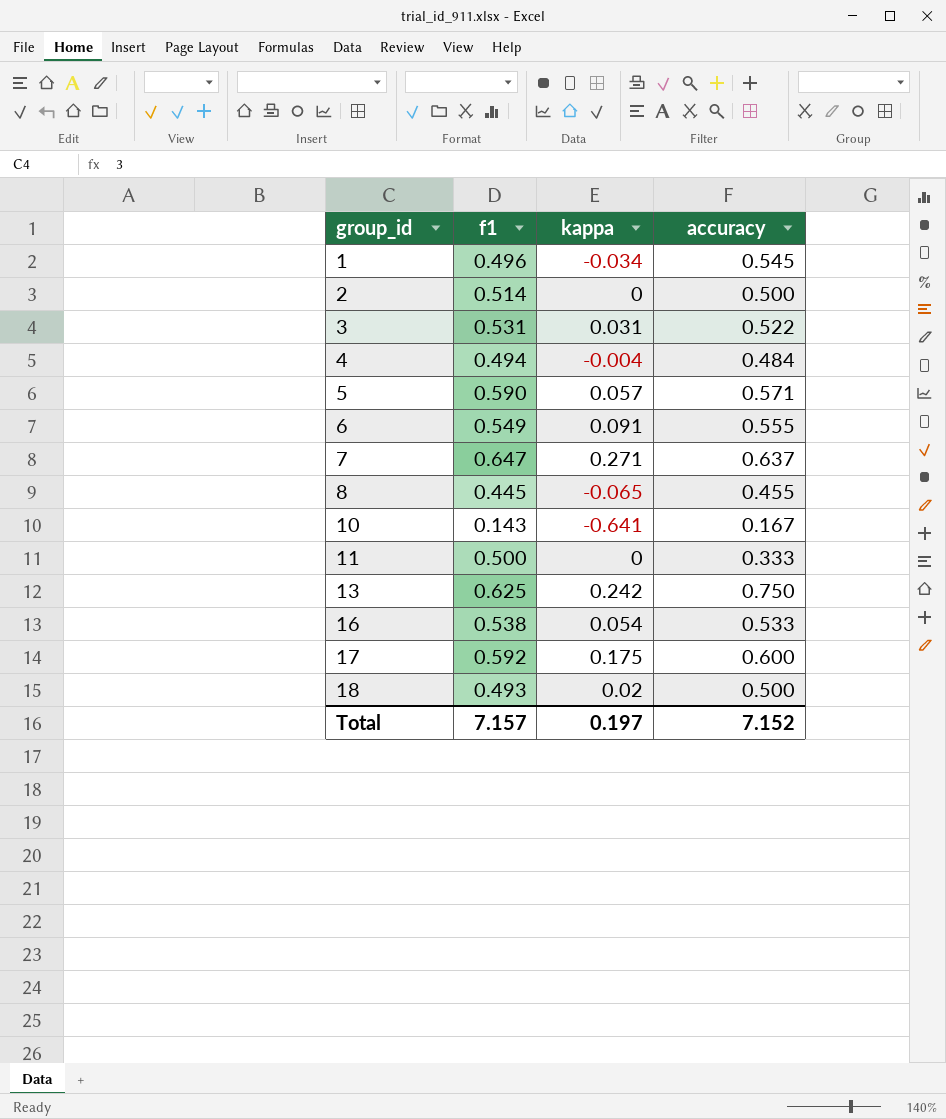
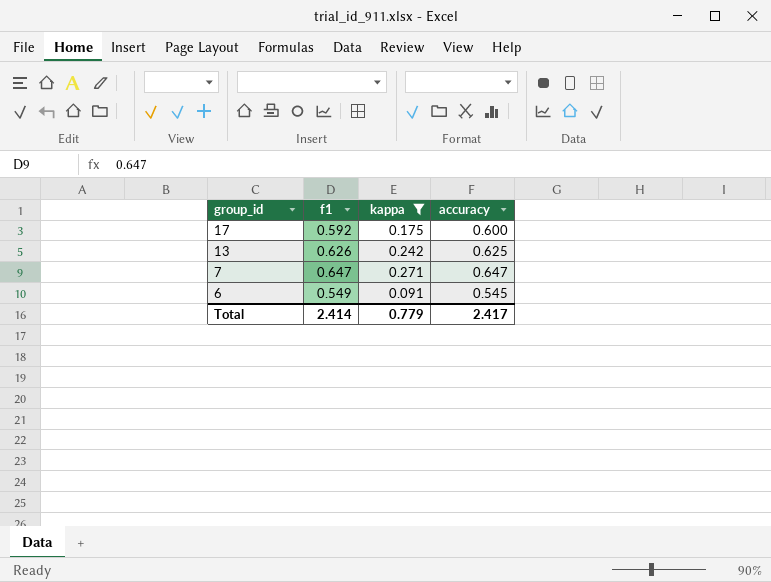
filter: none -> kappa >= 0.091
row order: group_id ascending -> group_id descending
13 | f1: 0.625 -> 0.626
13 | accuracy: 0.750 -> 0.625
7 | accuracy: 0.637 -> 0.647
6 | accuracy: 0.555 -> 0.545
Total | f1: 7.157 -> 2.414
Total | kappa: 0.197 -> 0.779
Total | accuracy: 7.152 -> 2.417

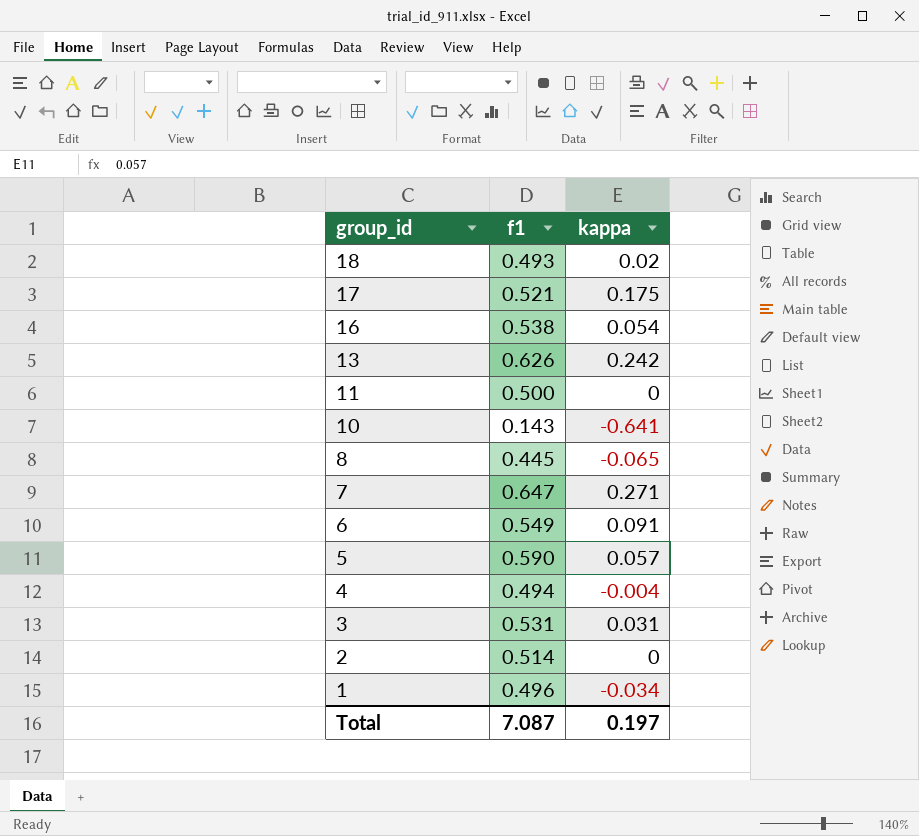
filter: kappa >= 0.091 -> none
column accuracy | position: 4 -> none
17 | f1: 0.592 -> 0.521
Total | f1: 2.414 -> 7.087
Total | kappa: 0.779 -> 0.197

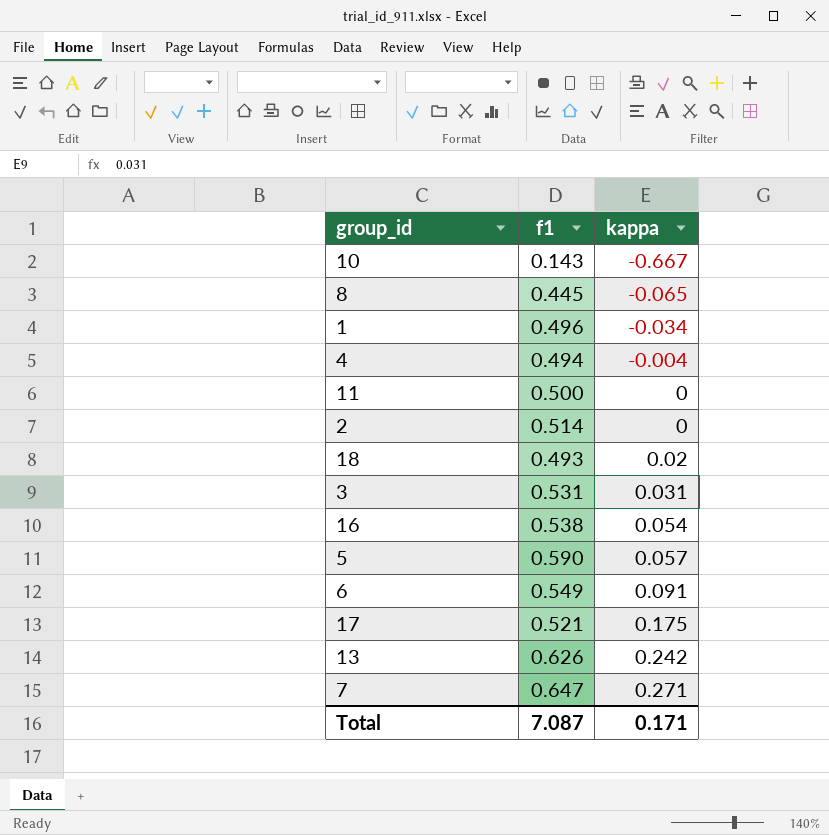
row order: group_id descending -> kappa ascending
10 | kappa: -0.641 -> -0.667
Total | kappa: 0.197 -> 0.171

